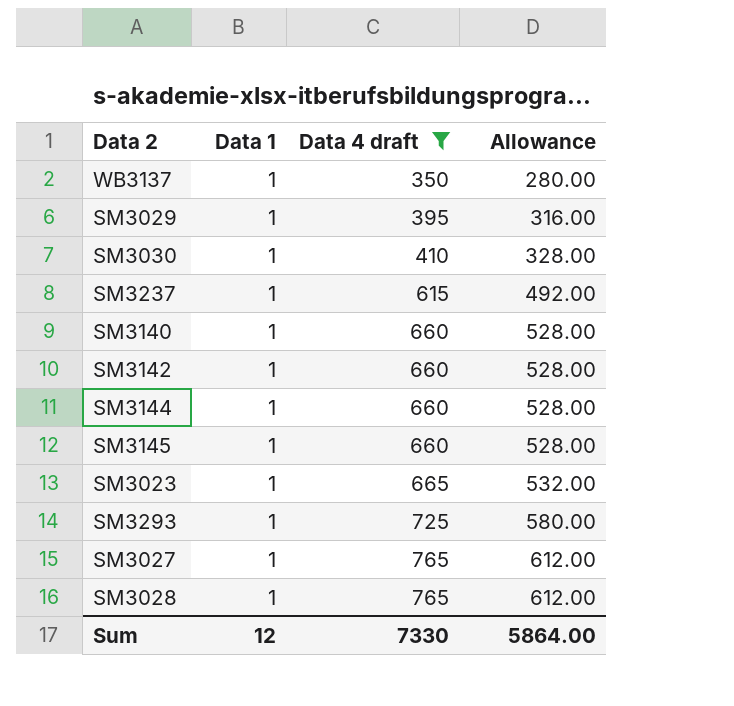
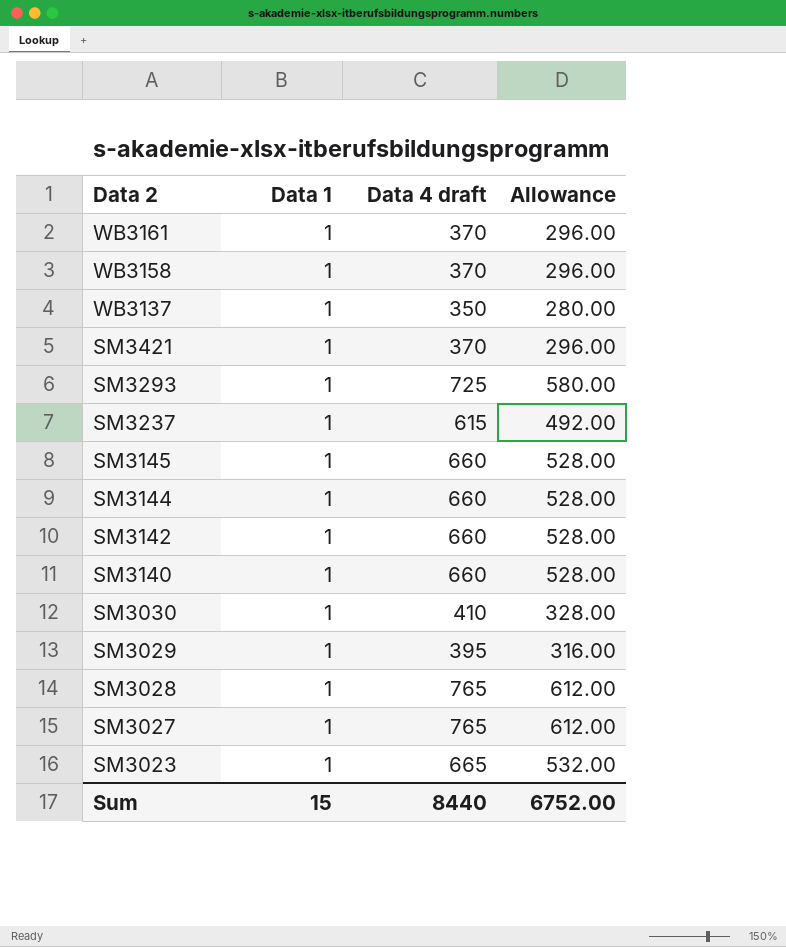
filter: Data 4 draft != 370 -> none
row order: Data 4 draft ascending -> Data 2 descending
Sum | Data 1: 12 -> 15
Sum | Data 4 draft: 7330 -> 8440
Sum | Allowance: 5864.00 -> 6752.00

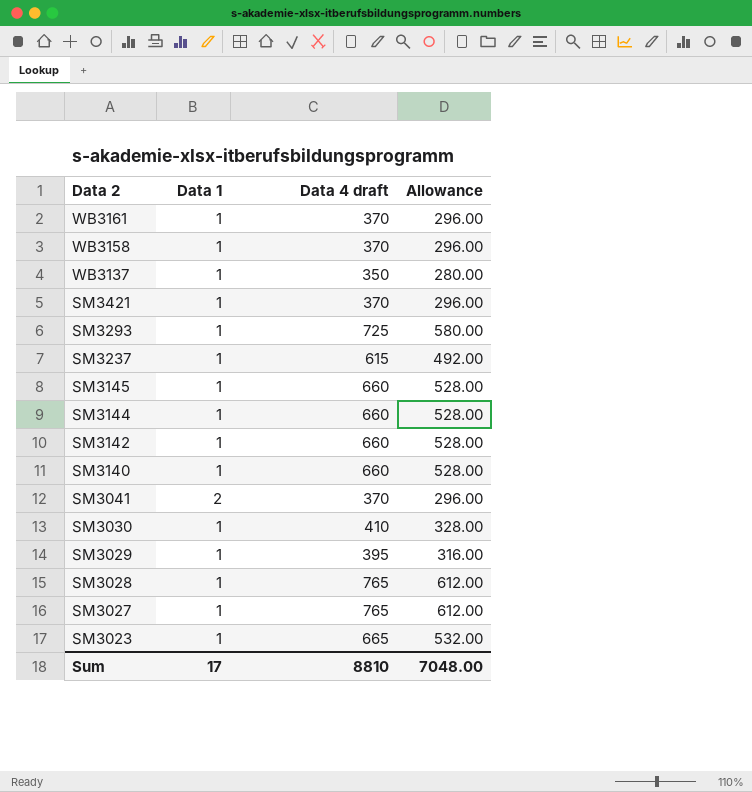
row SM3041: none -> 2 | 370 | 296.00
Sum | Data 1: 15 -> 17
Sum | Data 4 draft: 8440 -> 8810
Sum | Allowance: 6752.00 -> 7048.00

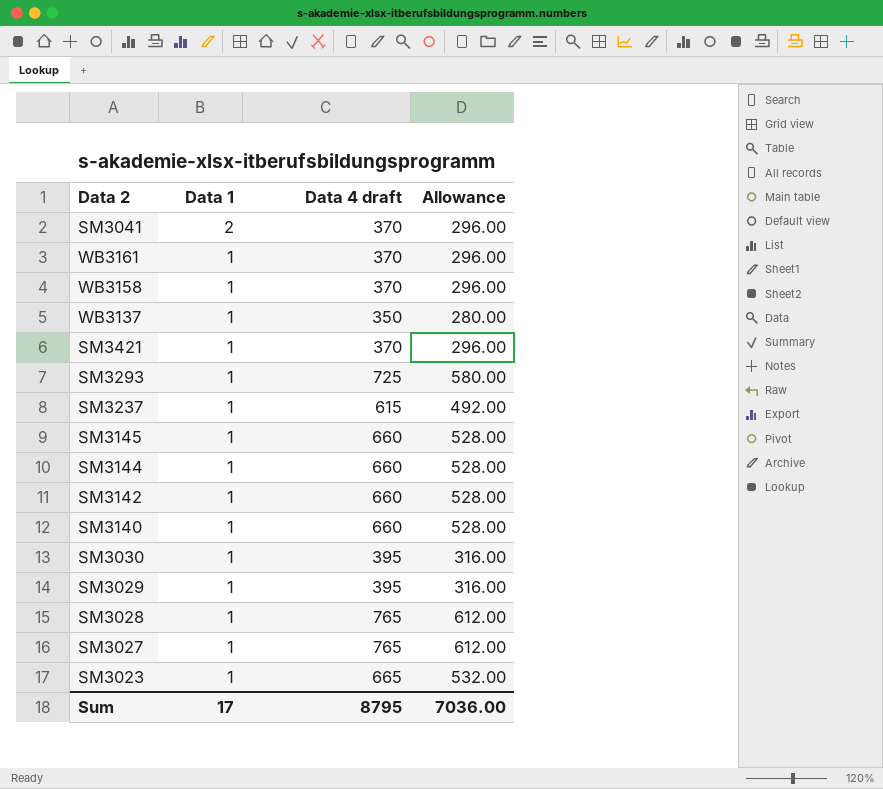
row order: Data 2 descending -> Data 1 descending
SM3030 | Data 4 draft: 410 -> 395
SM3030 | Allowance: 328.00 -> 316.00
Sum | Data 4 draft: 8810 -> 8795
Sum | Allowance: 7048.00 -> 7036.00

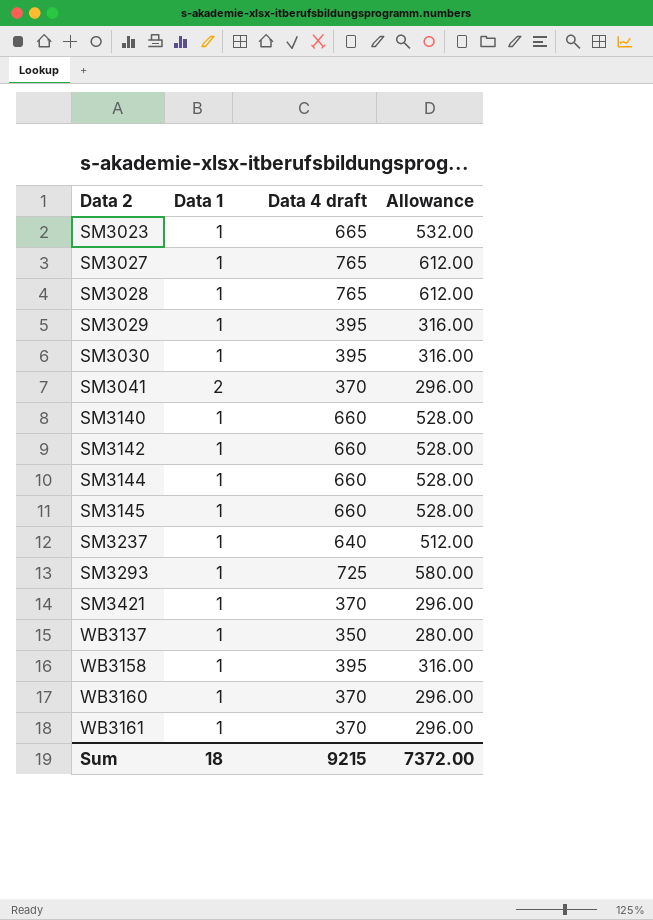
row order: Data 1 descending -> Data 2 ascending
SM3237 | Data 4 draft: 615 -> 640
SM3237 | Allowance: 492.00 -> 512.00
WB3158 | Data 4 draft: 370 -> 395
WB3158 | Allowance: 296.00 -> 316.00
row WB3160: none -> 1 | 370 | 296.00
Sum | Data 1: 17 -> 18
Sum | Data 4 draft: 8795 -> 9215
Sum | Allowance: 7036.00 -> 7372.00

